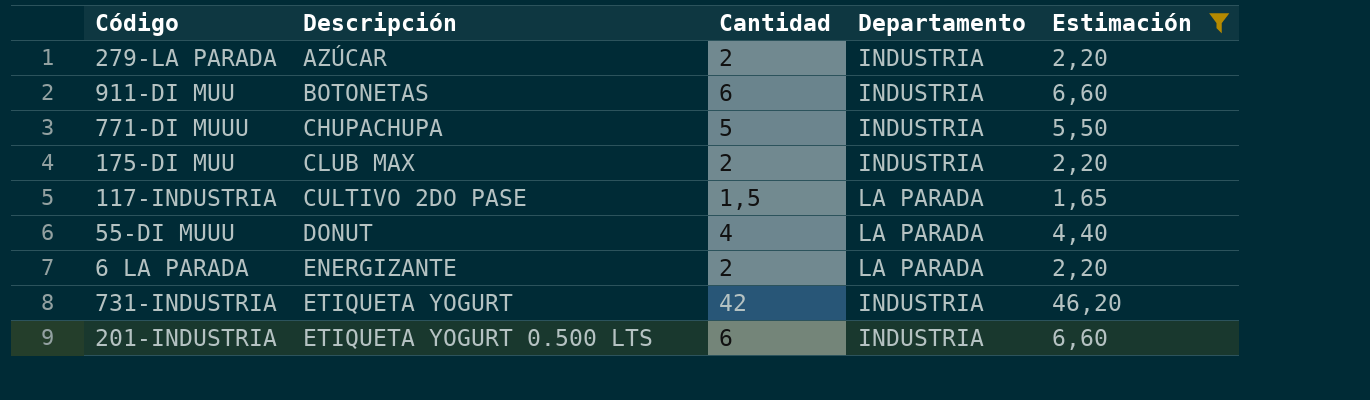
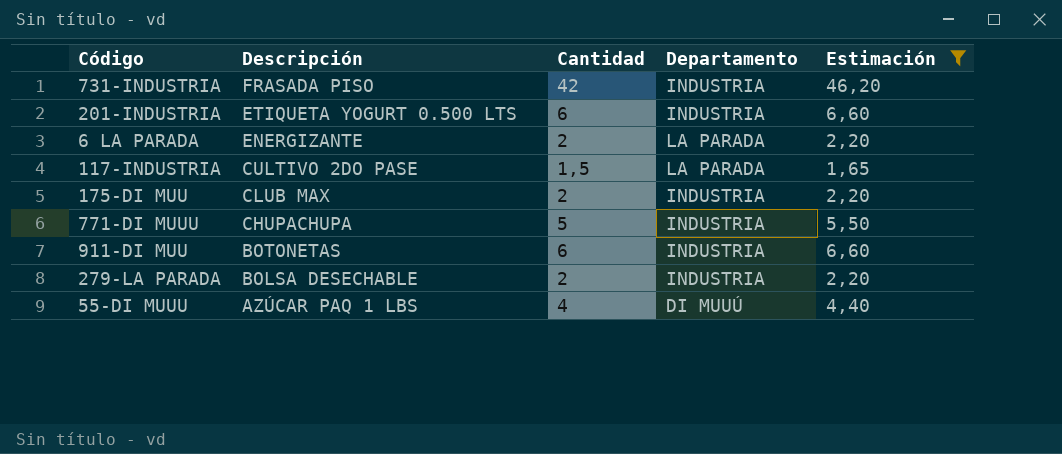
row order: Descripción ascending -> Descripción descending
731-INDUSTRIA | Descripción: ETIQUETA YOGURT -> FRASADA PISO
279-LA PARADA | Descripción: AZÚCAR -> BOLSA DESECHABLE
55-DI MUUU | Descripción: DONUT -> AZÚCAR PAQ 1 LBS
55-DI MUUU | Departamento: LA PARADA -> DI MUUÚ

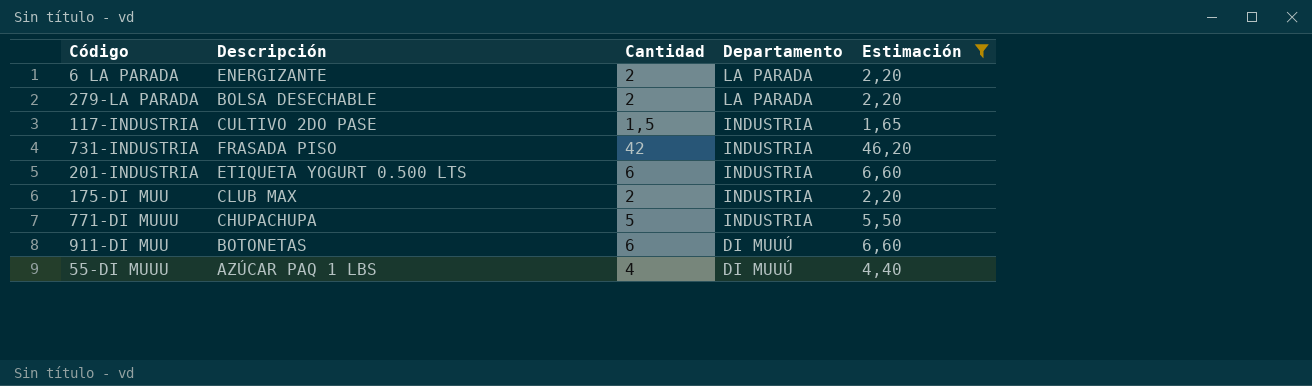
row order: Descripción descending -> Departamento descending
279-LA PARADA | Departamento: INDUSTRIA -> LA PARADA
117-INDUSTRIA | Departamento: LA PARADA -> INDUSTRIA
911-DI MUU | Departamento: INDUSTRIA -> DI MUUÚ

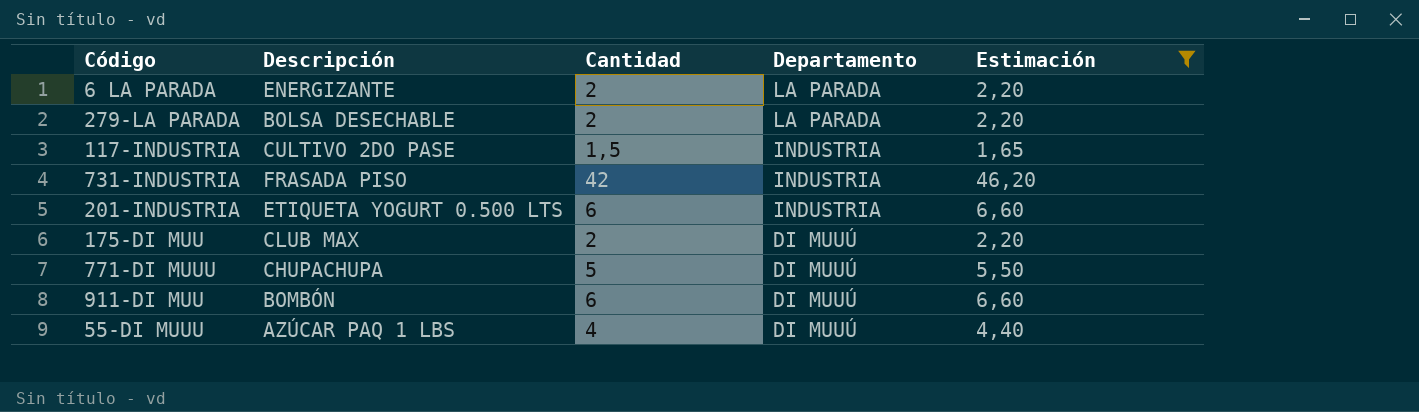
175-DI MUU | Departamento: INDUSTRIA -> DI MUUÚ
771-DI MUUU | Departamento: INDUSTRIA -> DI MUUÚ
911-DI MUU | Descripción: BOTONETAS -> BOMBÓN

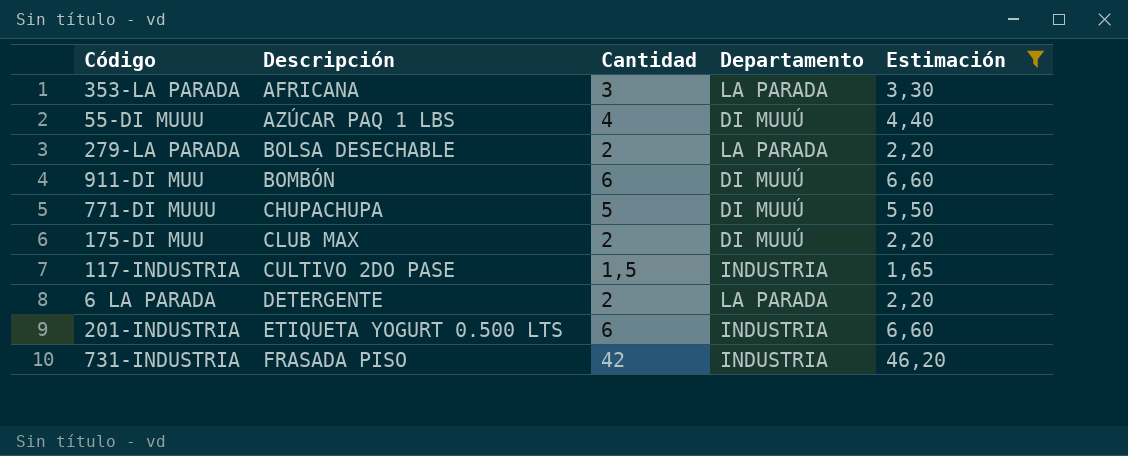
row order: Departamento descending -> Descripción ascending
row 353-LA PARADA: none -> AFRICANA | 3 | LA PARADA | 3,30
6 LA PARADA | Descripción: ENERGIZANTE -> DETERGENTE

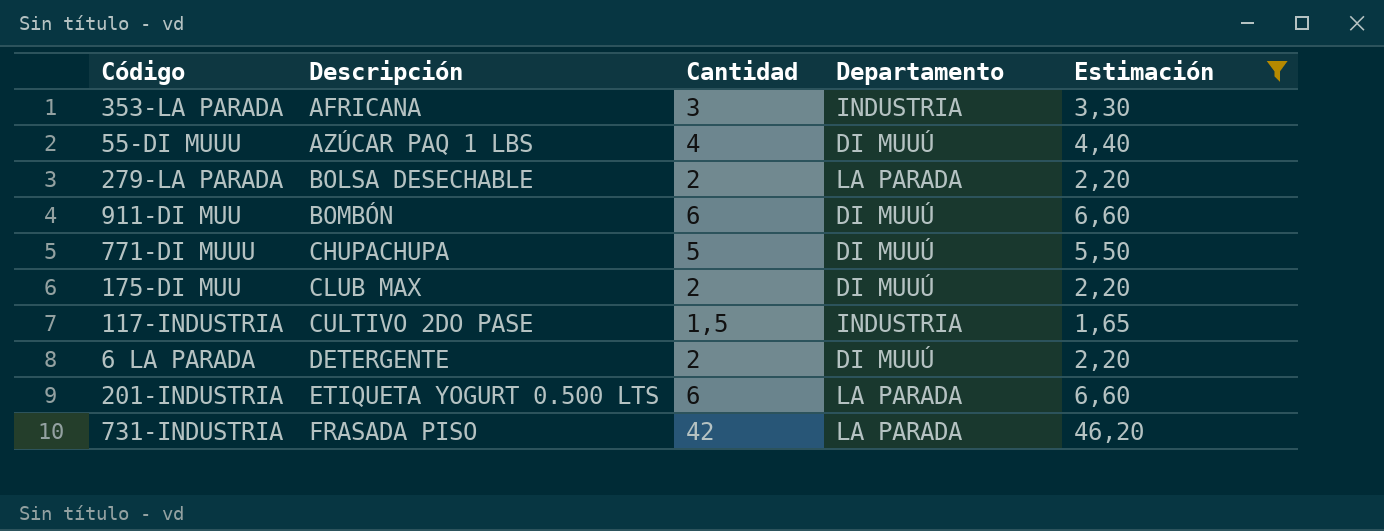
353-LA PARADA | Departamento: LA PARADA -> INDUSTRIA
6 LA PARADA | Departamento: LA PARADA -> DI MUUÚ
201-INDUSTRIA | Departamento: INDUSTRIA -> LA PARADA
731-INDUSTRIA | Departamento: INDUSTRIA -> LA PARADA

